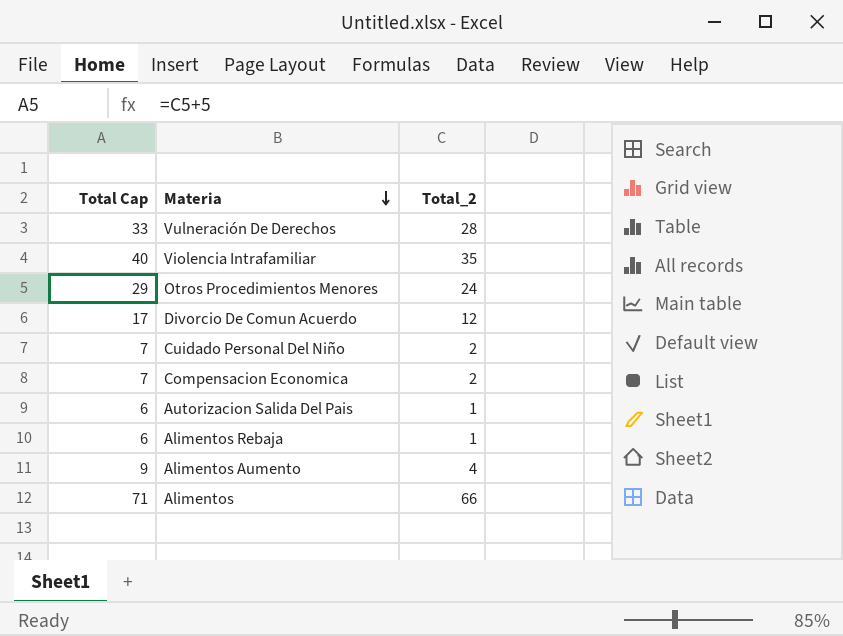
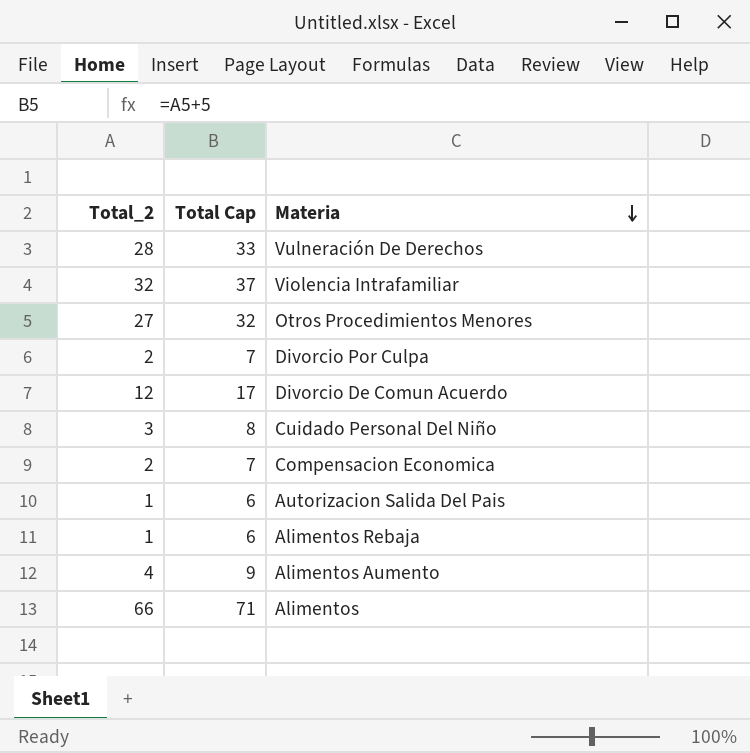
column Total_2 | position: 3 -> 1
Violencia Intrafamiliar | Total_2: 35 -> 32
Violencia Intrafamiliar | Total Cap: 40 -> 37
Otros Procedimientos Menores | Total_2: 24 -> 27
Otros Procedimientos Menores | Total Cap: 29 -> 32
row Divorcio Por Culpa: none -> 2 | 7
Cuidado Personal Del Niño | Total_2: 2 -> 3
Cuidado Personal Del Niño | Total Cap: 7 -> 8

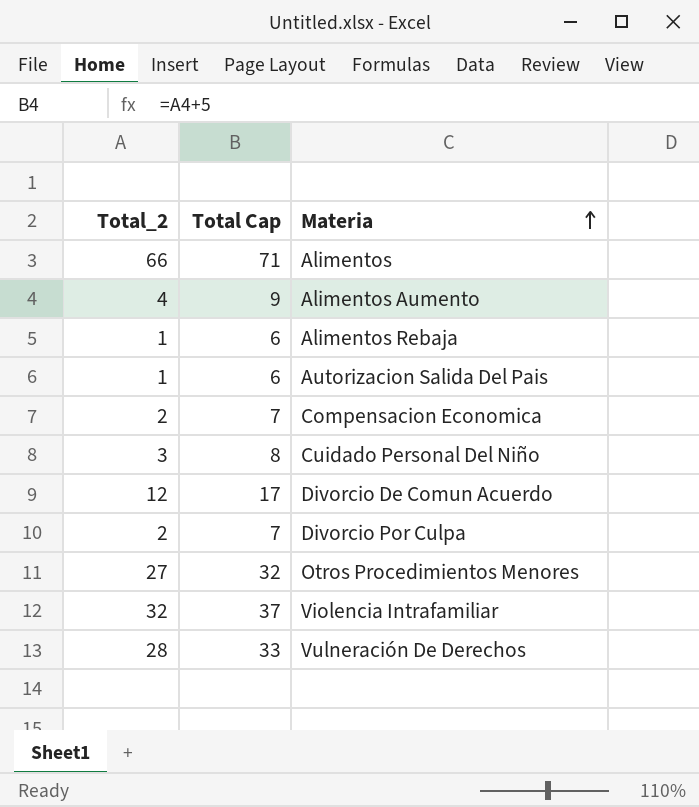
row order: Materia descending -> Materia ascending

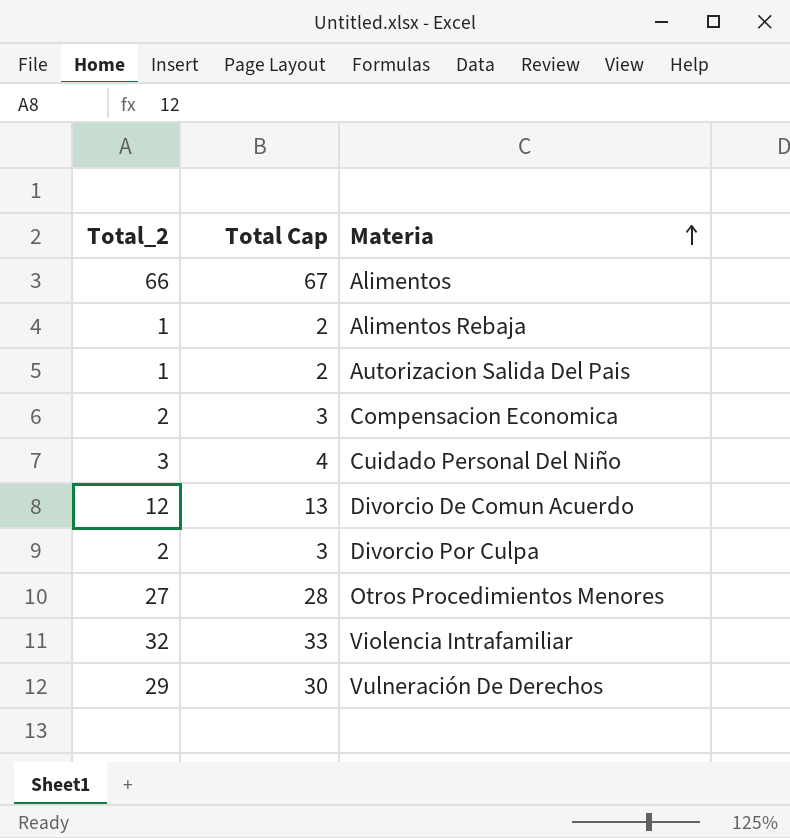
column Total Cap | formula: [Total_2] + 5 -> [Total_2] + 1
row Alimentos Aumento: 4 | 9 -> none
Vulneración De Derechos | Total_2: 28 -> 29

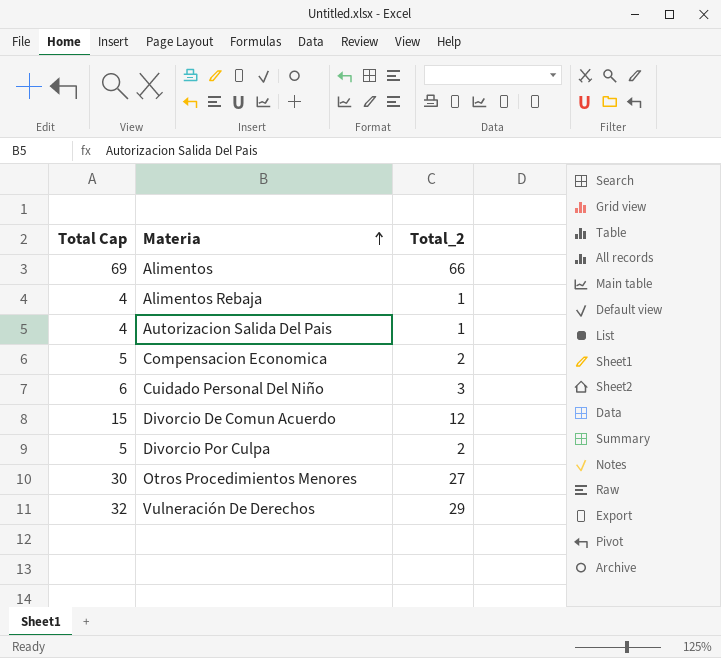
column Total Cap | formula: [Total_2] + 1 -> [Total_2] + 3
column Total_2 | position: 1 -> 3
row Violencia Intrafamiliar: 32 | 33 -> none

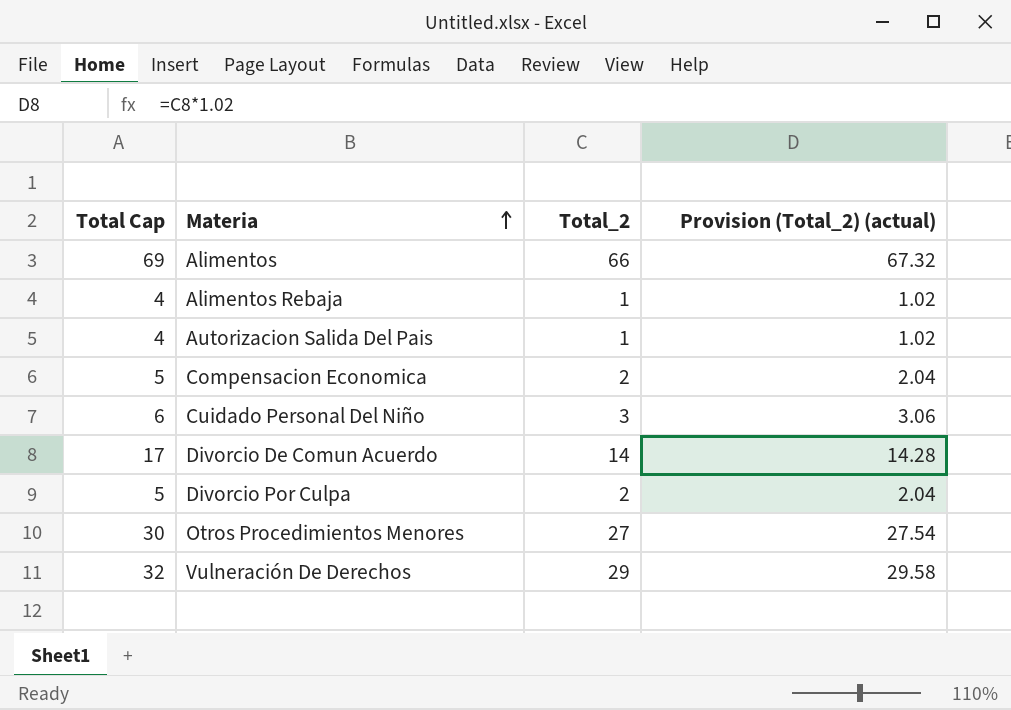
column Provision (Total_2) (actual) | formula: none -> [Total_2] * 1.02
Divorcio De Comun Acuerdo | Total Cap: 15 -> 17
Divorcio De Comun Acuerdo | Total_2: 12 -> 14

